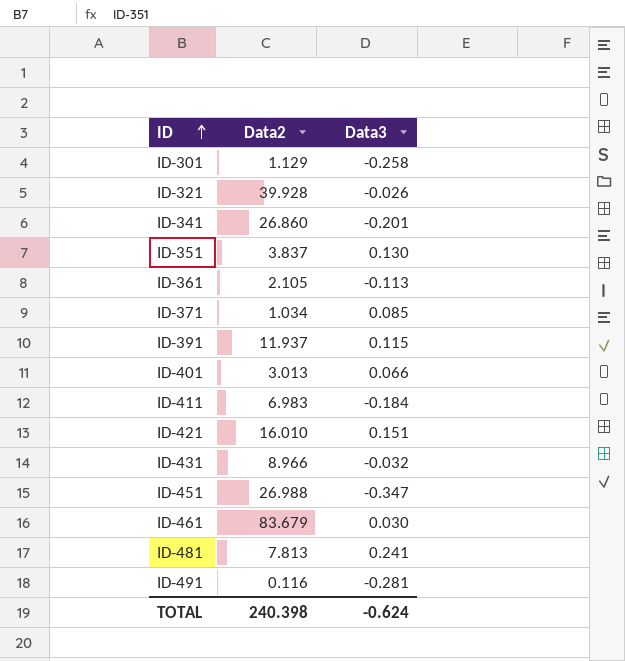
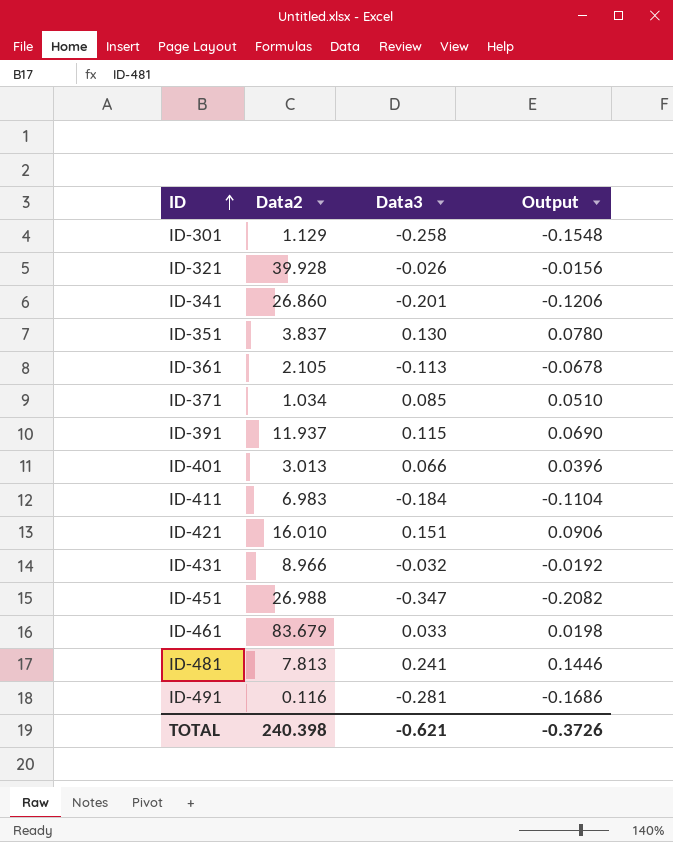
column Output | formula: none -> [Data3] * 0.6
ID-461 | Data3: 0.030 -> 0.033
TOTAL | Data3: -0.624 -> -0.621

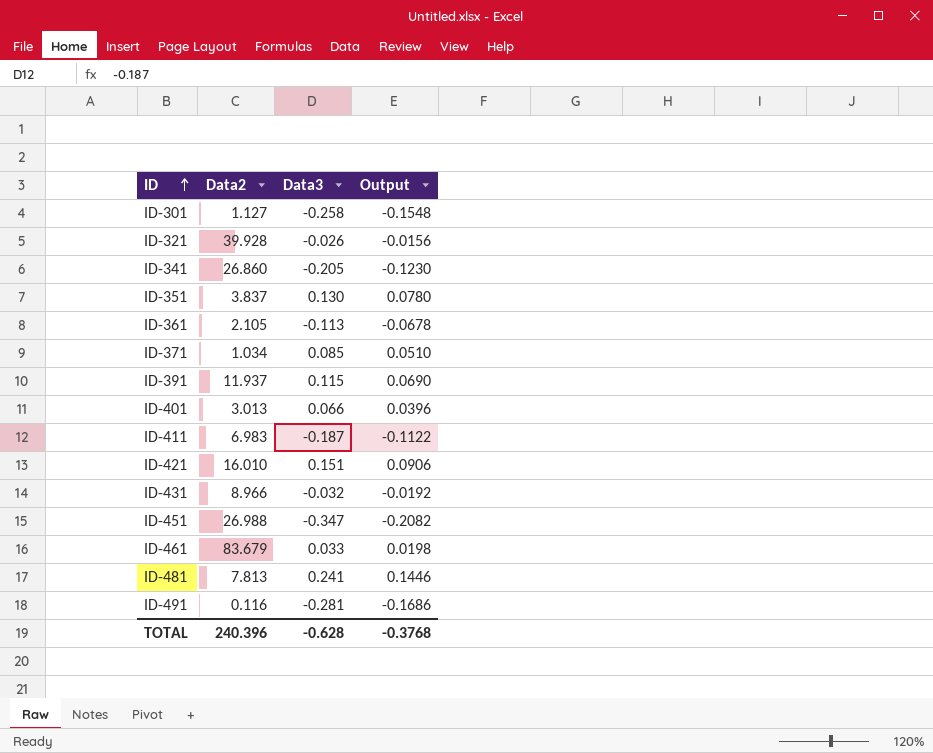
ID-301 | Data2: 1.129 -> 1.127
ID-341 | Data3: -0.201 -> -0.205
ID-341 | Output: -0.1206 -> -0.1230
ID-411 | Data3: -0.184 -> -0.187
ID-411 | Output: -0.1104 -> -0.1122
TOTAL | Data2: 240.398 -> 240.396
TOTAL | Data3: -0.621 -> -0.628
TOTAL | Output: -0.3726 -> -0.3768

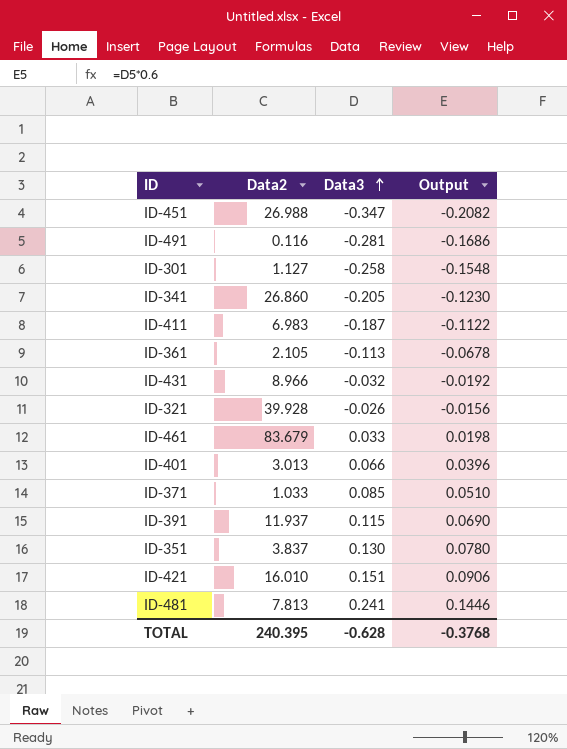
row order: ID ascending -> Data3 ascending
ID-371 | Data2: 1.034 -> 1.033
TOTAL | Data2: 240.396 -> 240.395

